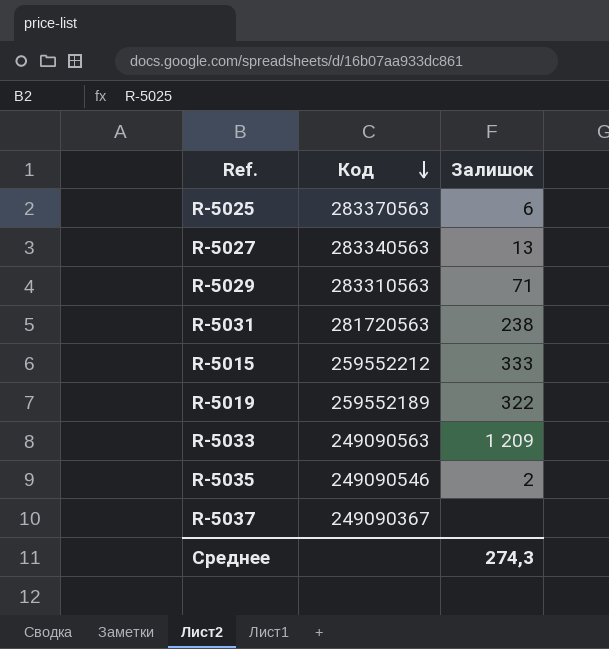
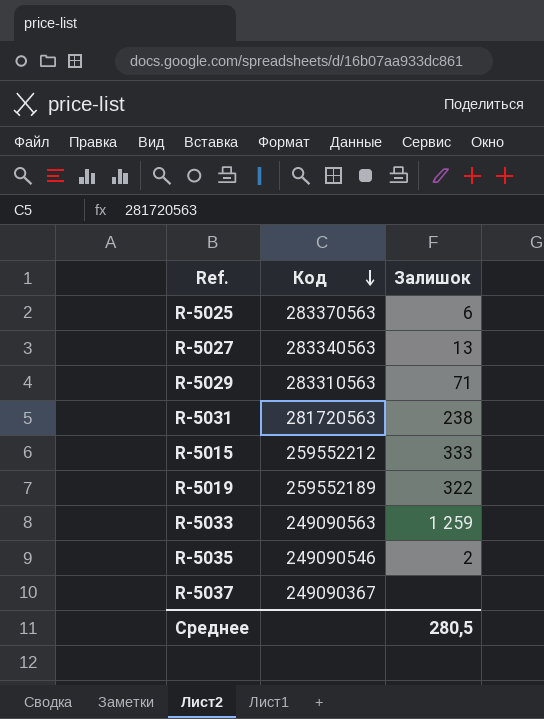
R-5033 | Залишок: 1 209 -> 1 259
Среднее | Залишок: 274,3 -> 280,5

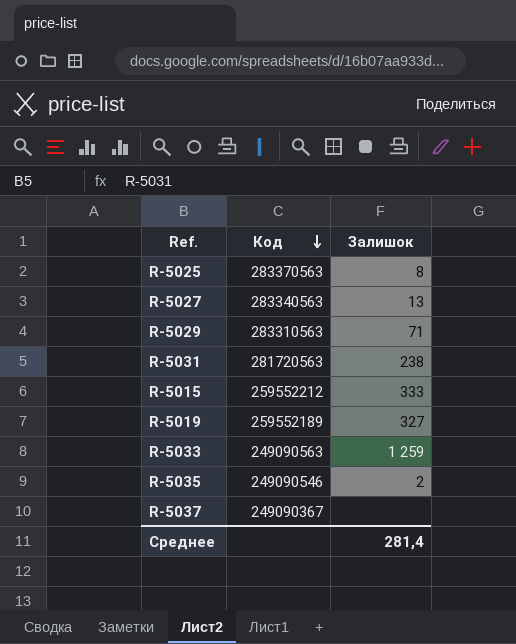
R-5025 | Залишок: 6 -> 8
R-5019 | Залишок: 322 -> 327
Среднее | Залишок: 280,5 -> 281,4

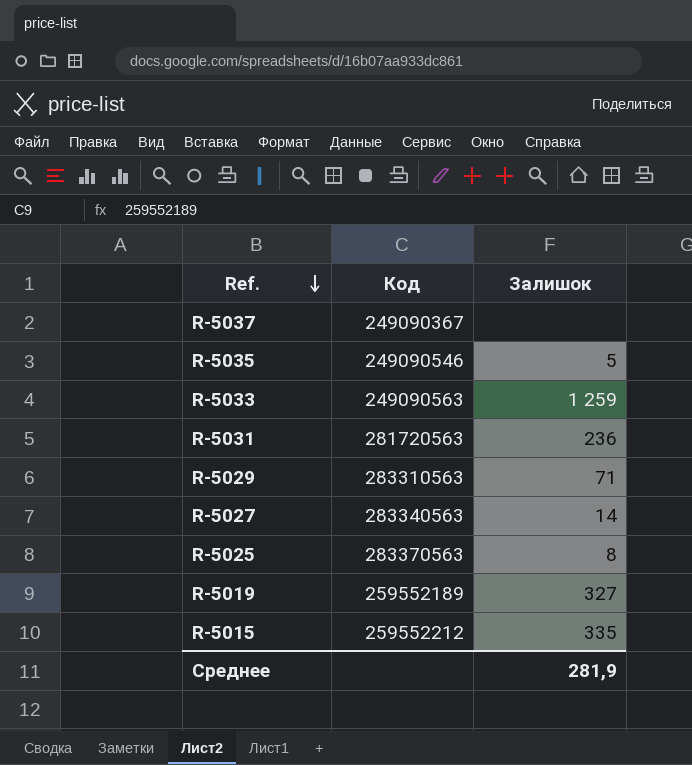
row order: Код descending -> Ref. descending
R-5035 | Залишок: 2 -> 5
R-5031 | Залишок: 238 -> 236
R-5027 | Залишок: 13 -> 14
R-5015 | Залишок: 333 -> 335
Среднее | Залишок: 281,4 -> 281,9

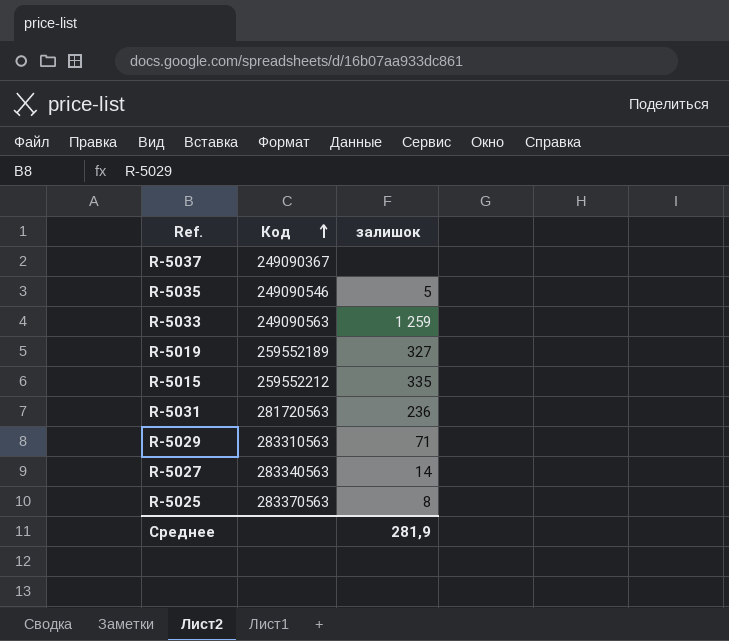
row order: Ref. descending -> Код ascending
column name: Залишок -> залишок

